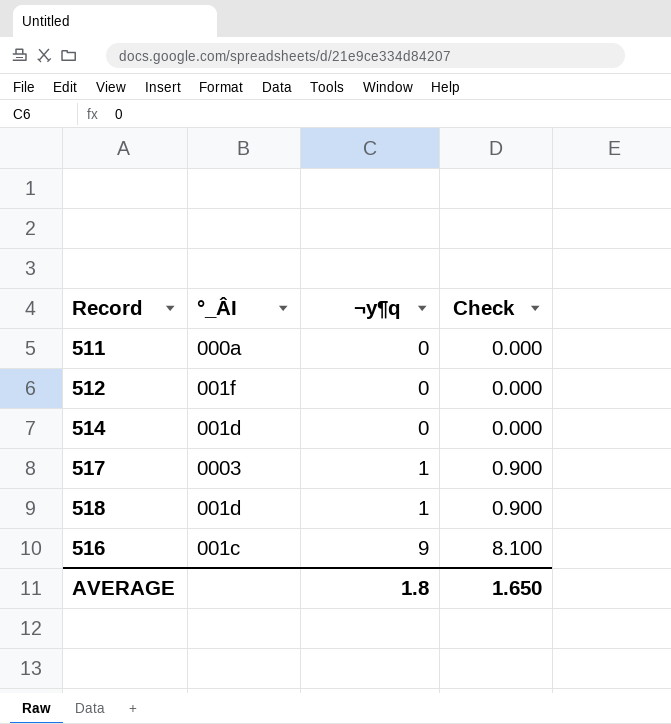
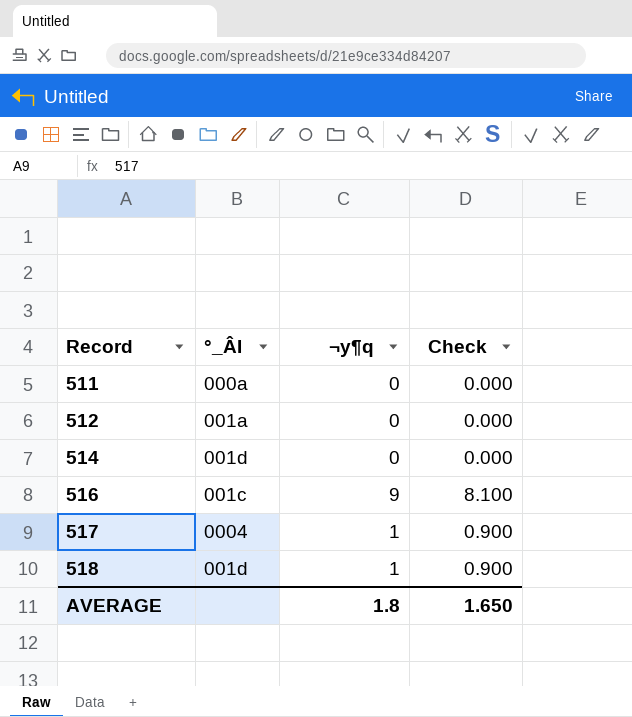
row order: ¬y¶q ascending -> Record ascending
512 | °_ÂI: 001f -> 001a
517 | °_ÂI: 0003 -> 0004

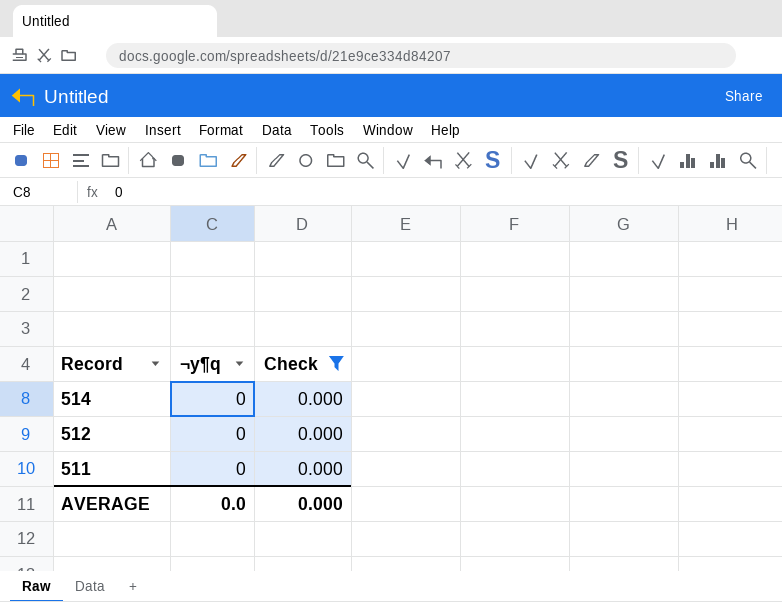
filter: none -> Check = 0.000
row order: Record ascending -> Record descending
column °_ÂI | position: 2 -> none
AVERAGE | ¬y¶q: 1.8 -> 0.0
AVERAGE | Check: 1.650 -> 0.000

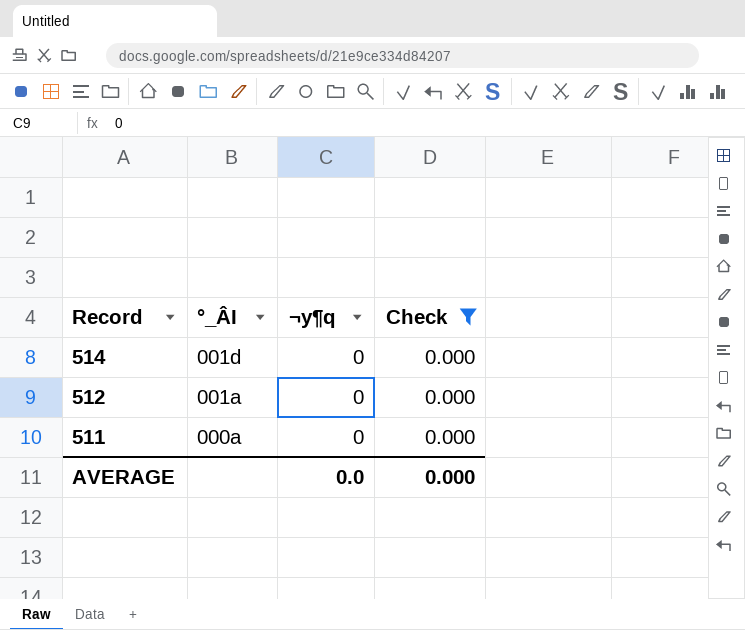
column °_ÂI | position: none -> 2

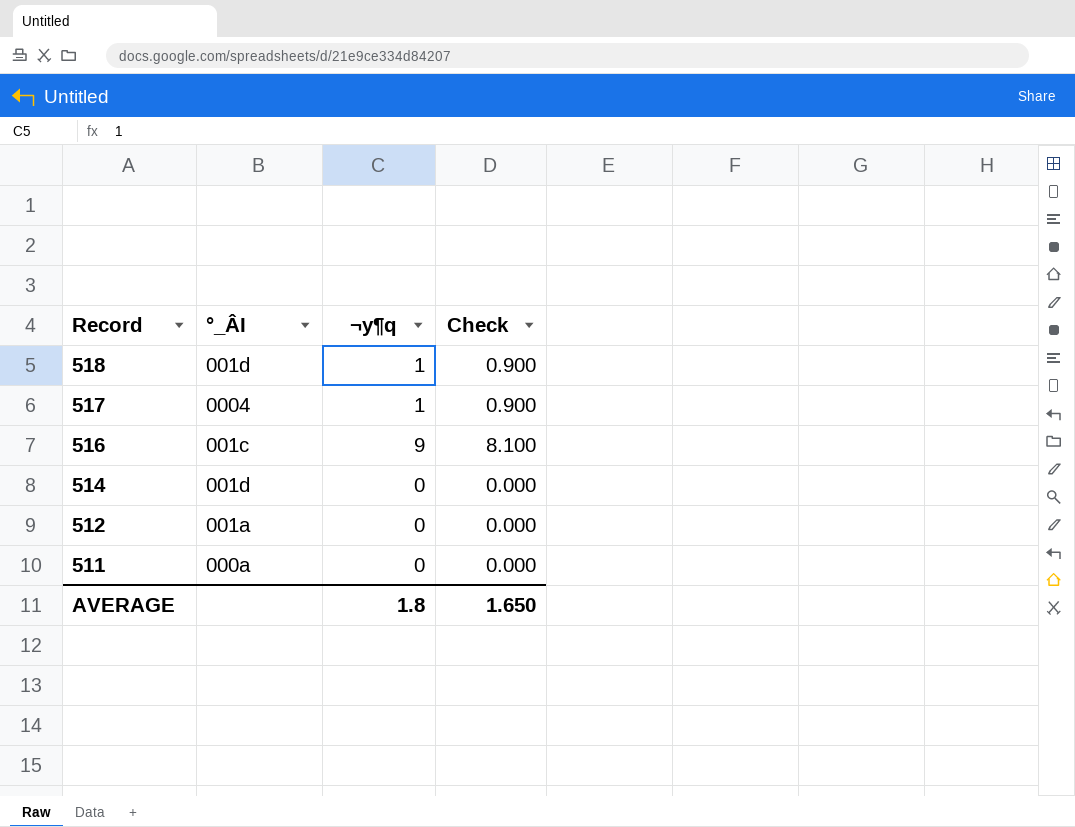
filter: Check = 0.000 -> none
AVERAGE | ¬y¶q: 0.0 -> 1.8
AVERAGE | Check: 0.000 -> 1.650

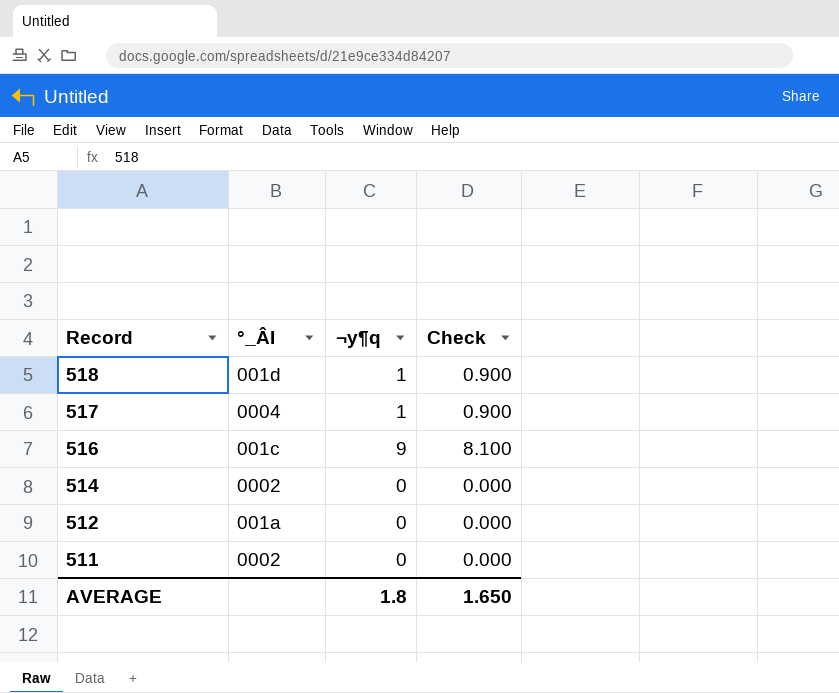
514 | °_ÂI: 001d -> 0002
511 | °_ÂI: 000a -> 0002

